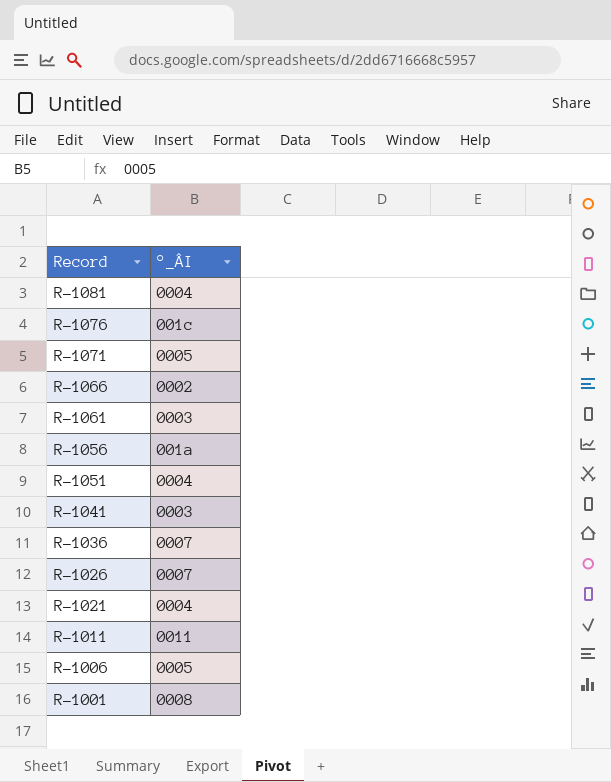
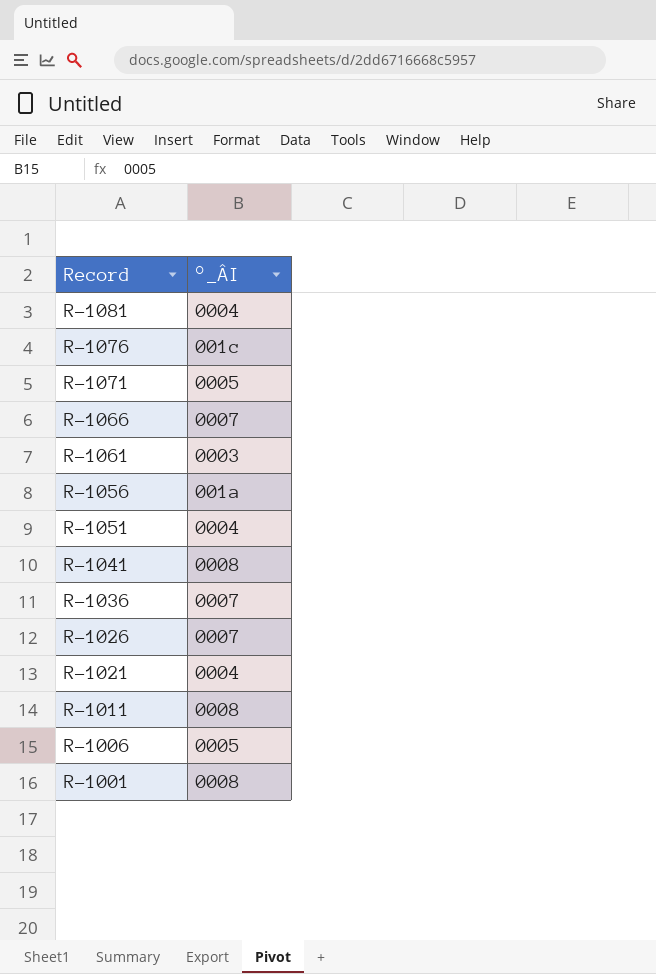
R-1066 | °_ÂI: 0002 -> 0007
R-1041 | °_ÂI: 0003 -> 0008
R-1011 | °_ÂI: 0011 -> 0008

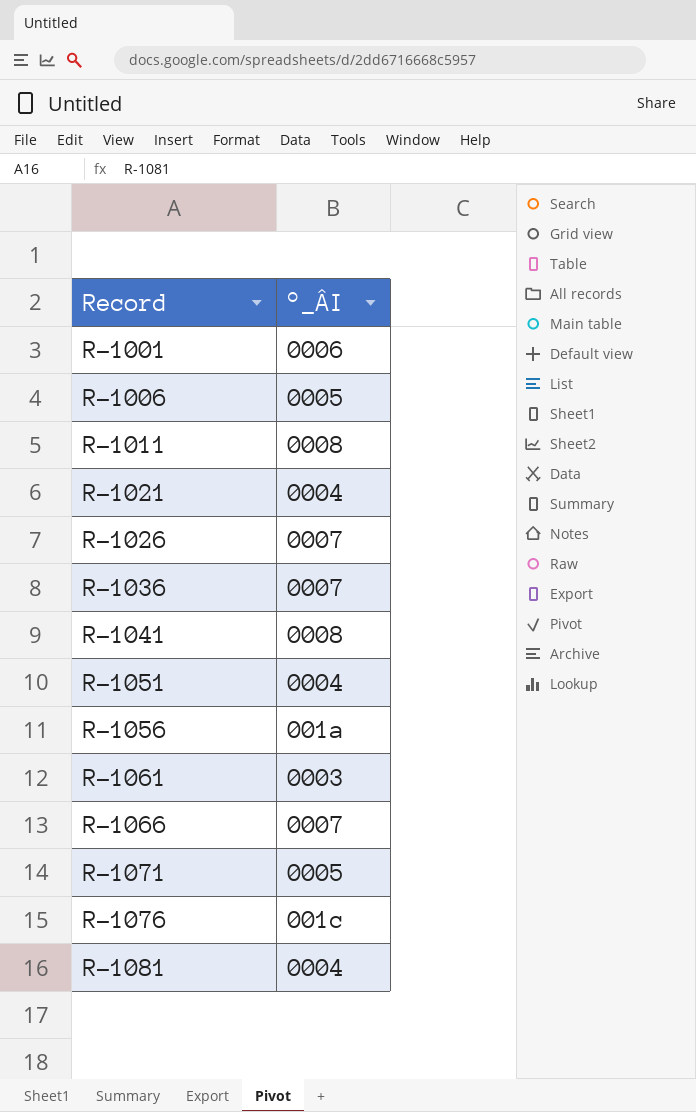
row order: Record descending -> Record ascending
R-1001 | °_ÂI: 0008 -> 0006

